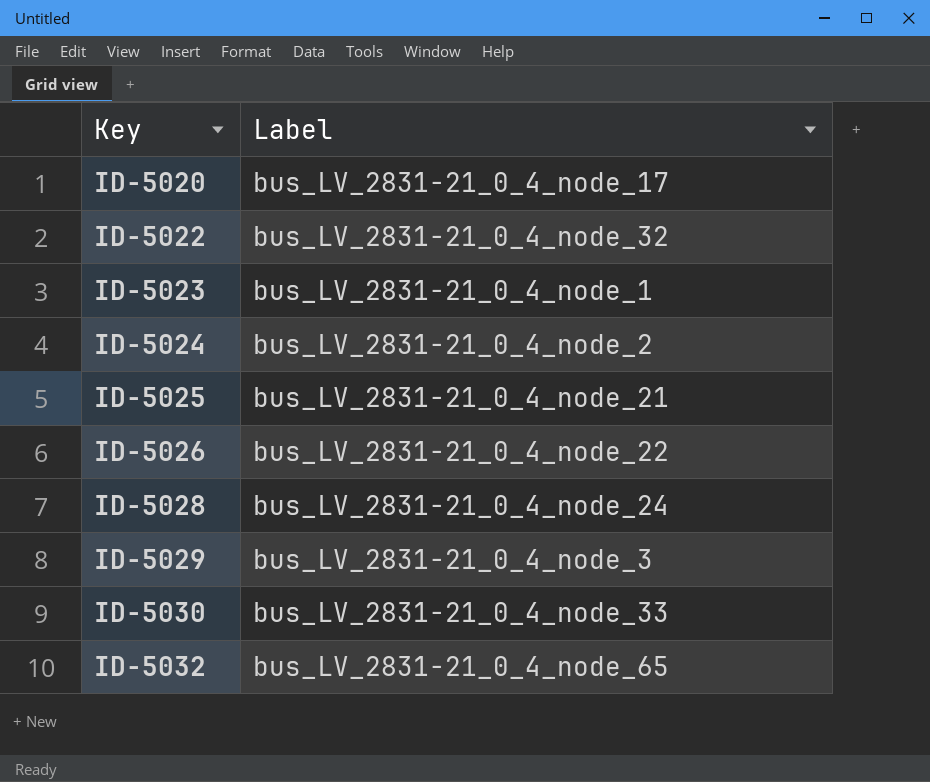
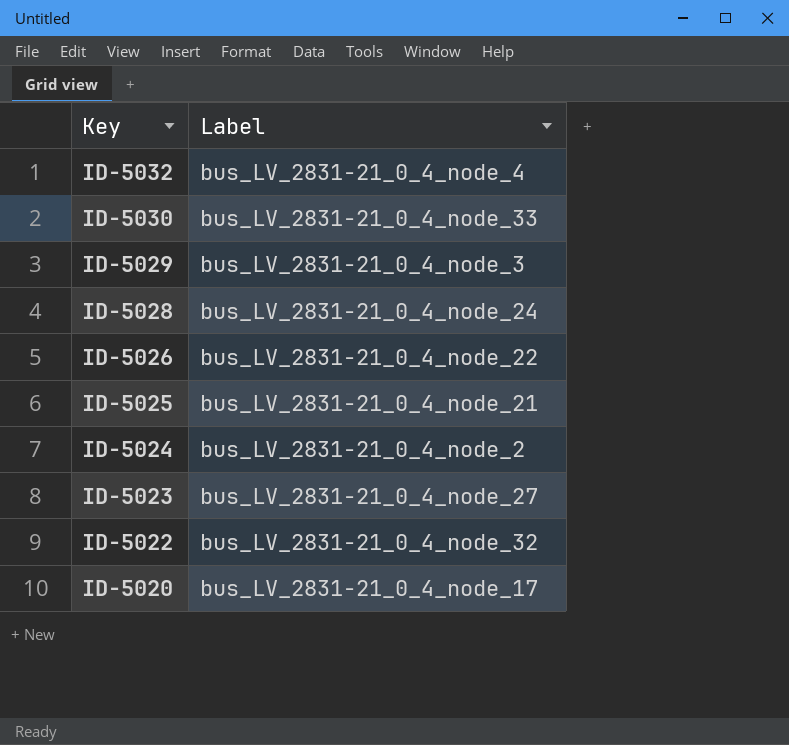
row order: Key ascending -> Key descending
ID-5032 | Label: bus_LV_2831-21_0_4_node_65 -> bus_LV_2831-21_0_4_node_4
ID-5023 | Label: bus_LV_2831-21_0_4_node_1 -> bus_LV_2831-21_0_4_node_27

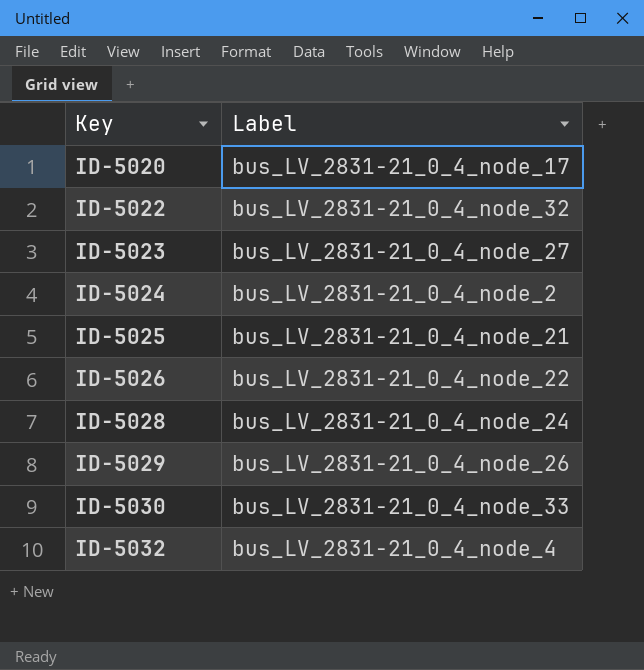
row order: Key descending -> Key ascending
ID-5029 | Label: bus_LV_2831-21_0_4_node_3 -> bus_LV_2831-21_0_4_node_26

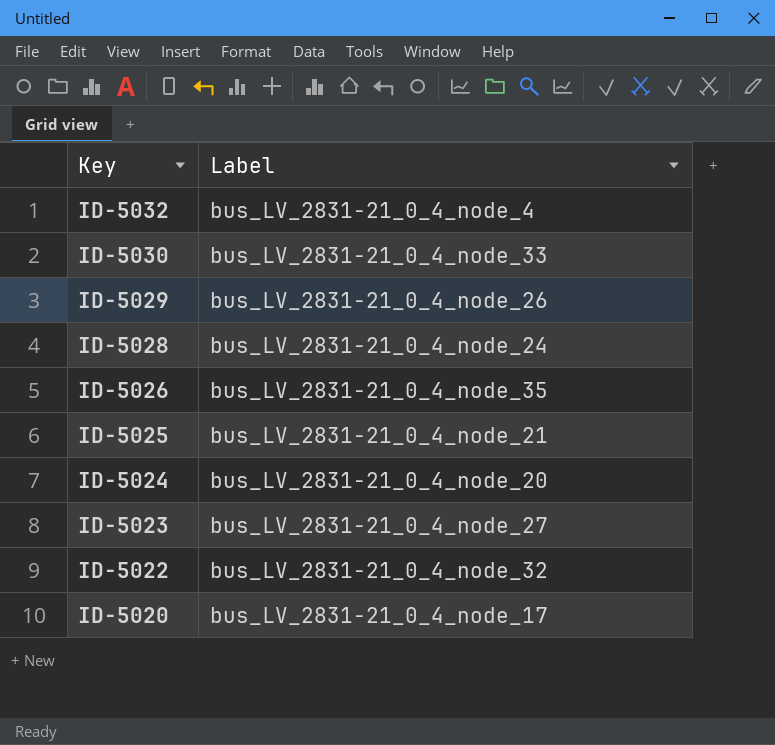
row order: Key ascending -> Key descending
ID-5026 | Label: bus_LV_2831-21_0_4_node_22 -> bus_LV_2831-21_0_4_node_35
ID-5024 | Label: bus_LV_2831-21_0_4_node_2 -> bus_LV_2831-21_0_4_node_20

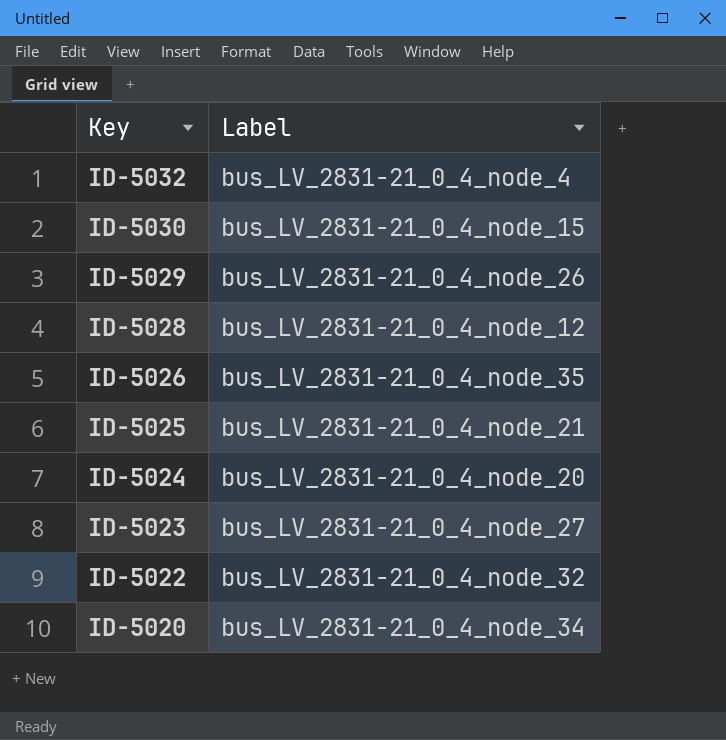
ID-5030 | Label: bus_LV_2831-21_0_4_node_33 -> bus_LV_2831-21_0_4_node_15
ID-5028 | Label: bus_LV_2831-21_0_4_node_24 -> bus_LV_2831-21_0_4_node_12
ID-5020 | Label: bus_LV_2831-21_0_4_node_17 -> bus_LV_2831-21_0_4_node_34

